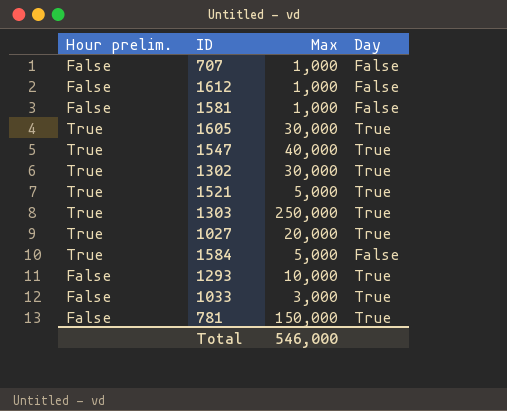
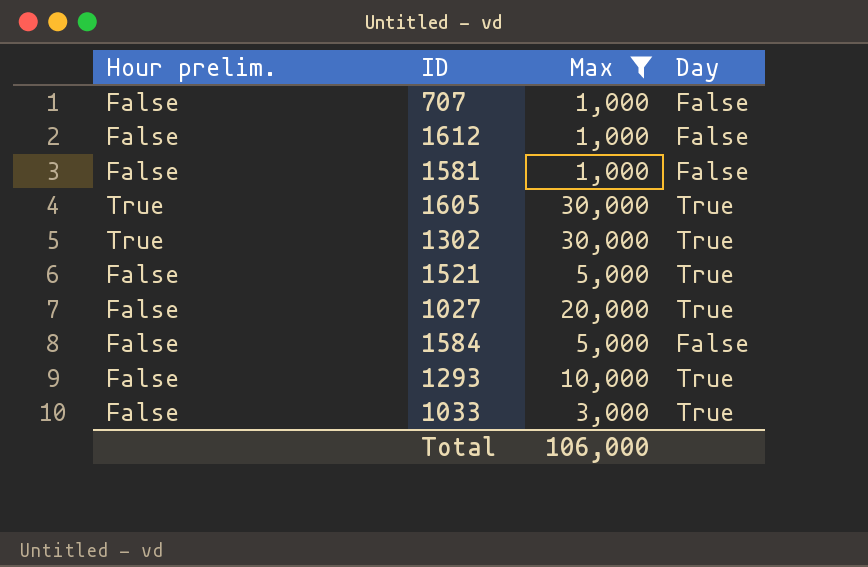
filter: none -> Max <= 30,000
1521 | Hour prelim.: True -> False
1027 | Hour prelim.: True -> False
1584 | Hour prelim.: True -> False
Total | Max: 546,000 -> 106,000

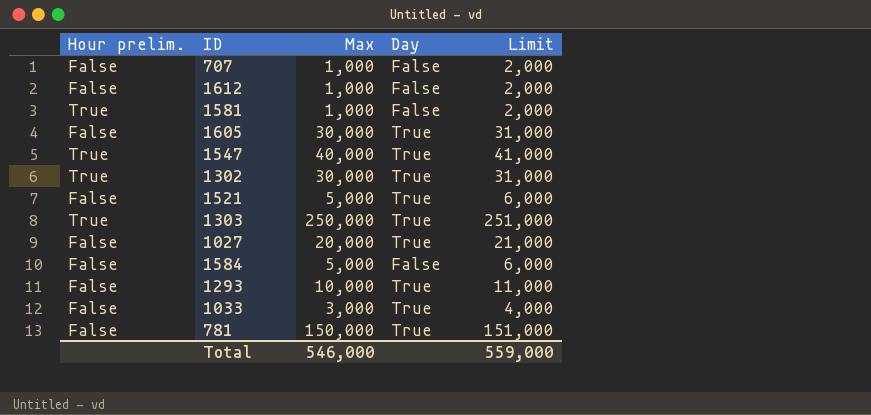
filter: Max <= 30,000 -> none
column Limit | formula: none -> [Max] + 1000
1581 | Hour prelim.: False -> True
1605 | Hour prelim.: True -> False
Total | Max: 106,000 -> 546,000

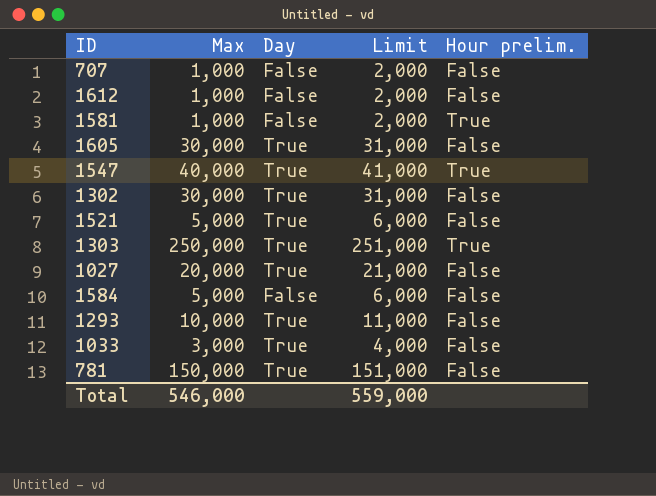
column Hour prelim. | position: 1 -> 5
1302 | Hour prelim.: True -> False

